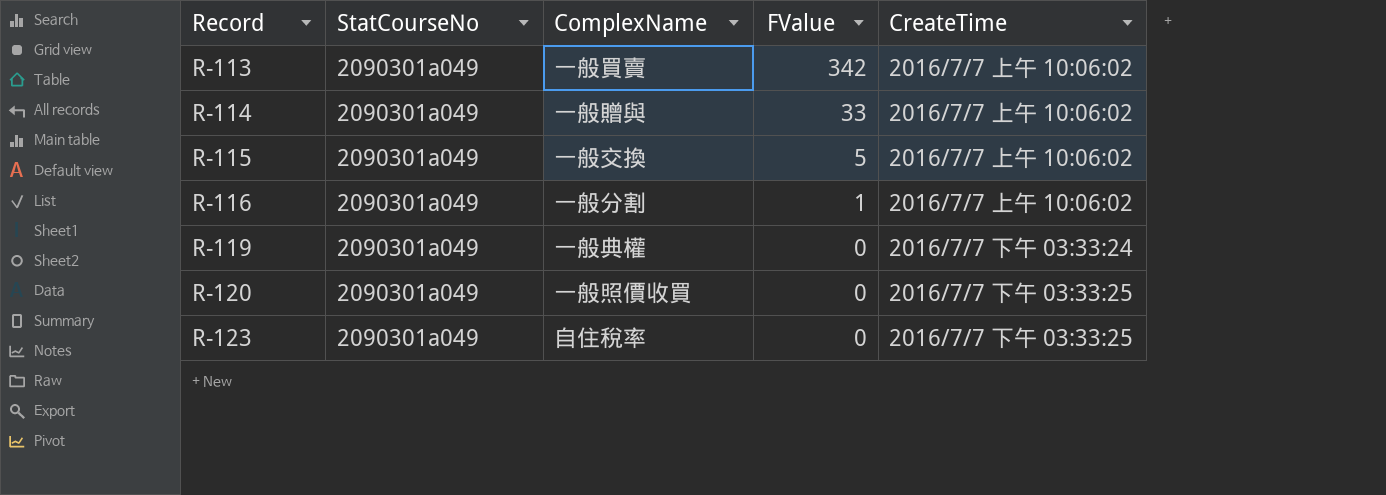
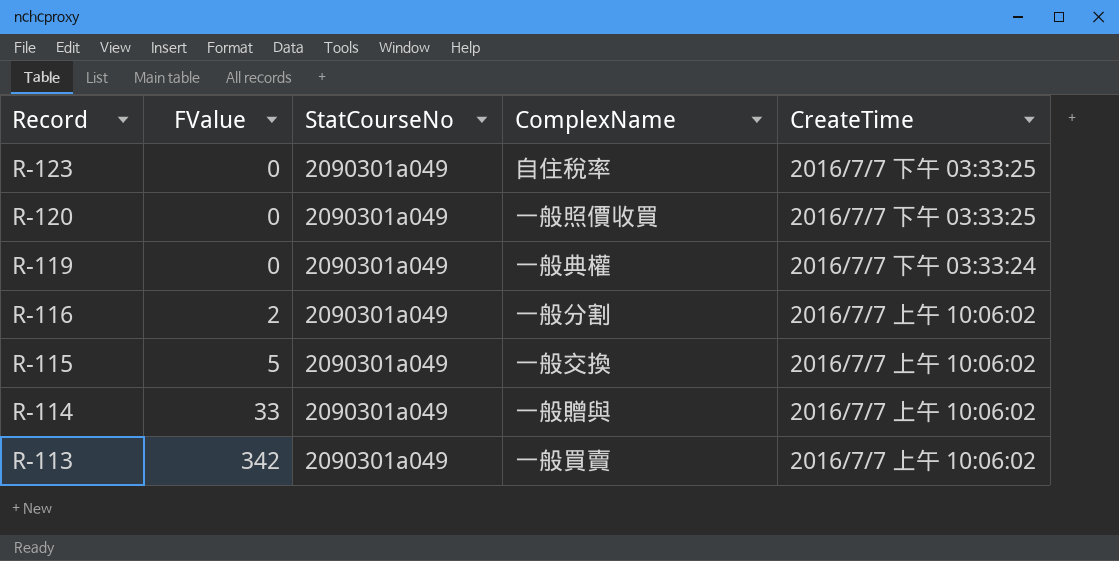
row order: Record ascending -> Record descending
column FValue | position: 4 -> 2
R-116 | FValue: 1 -> 2

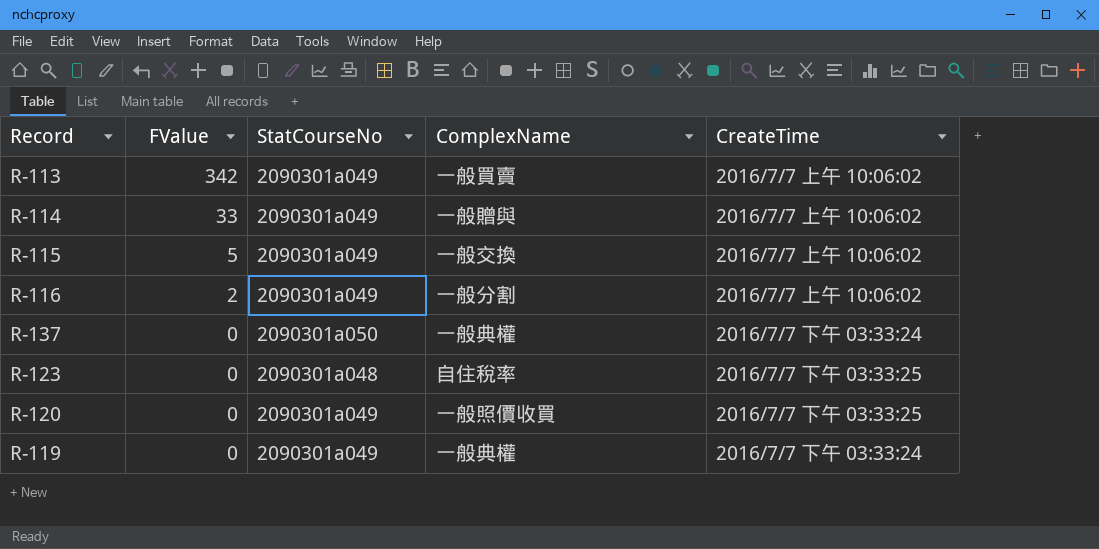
row order: Record descending -> FValue descending
row R-137: none -> 0 | 2090301a050 | 一般典權 | 2016/7/7 下午 03:33:24
R-123 | StatCourseNo: 2090301a049 -> 2090301a048

